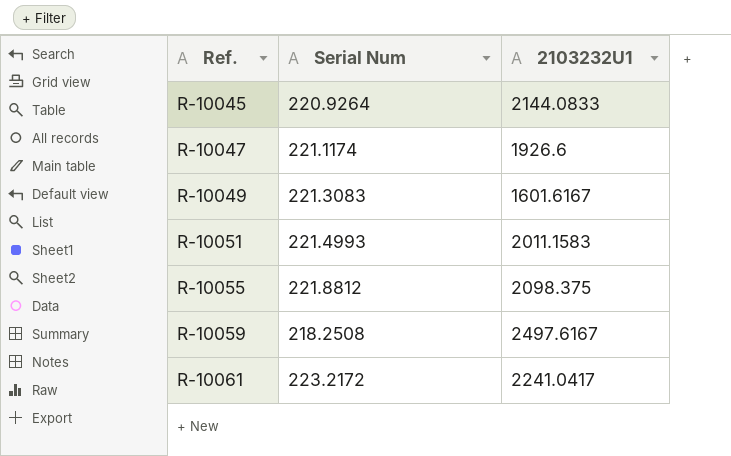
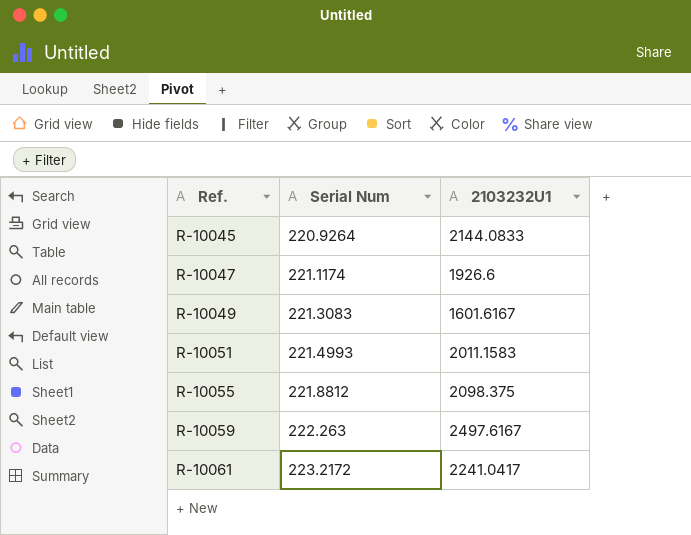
R-10059 | Serial Num: 218.2508 -> 222.263

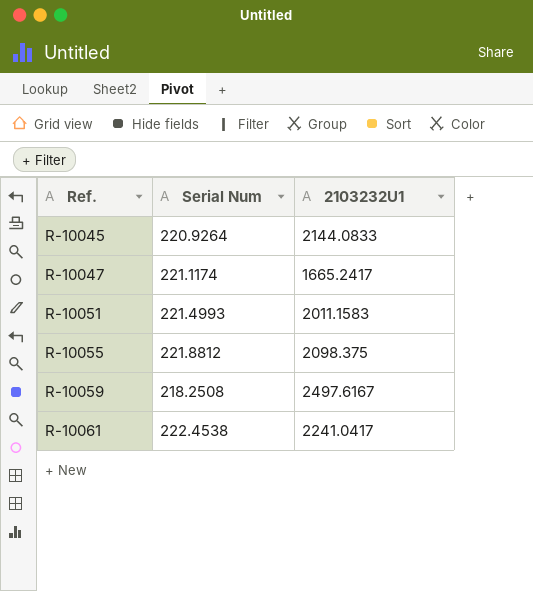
row R-10049: 221.3083 | 1601.6167 -> none
R-10047 | 2103232U1: 1926.6 -> 1665.2417
R-10059 | Serial Num: 222.263 -> 218.2508
R-10061 | Serial Num: 223.2172 -> 222.4538

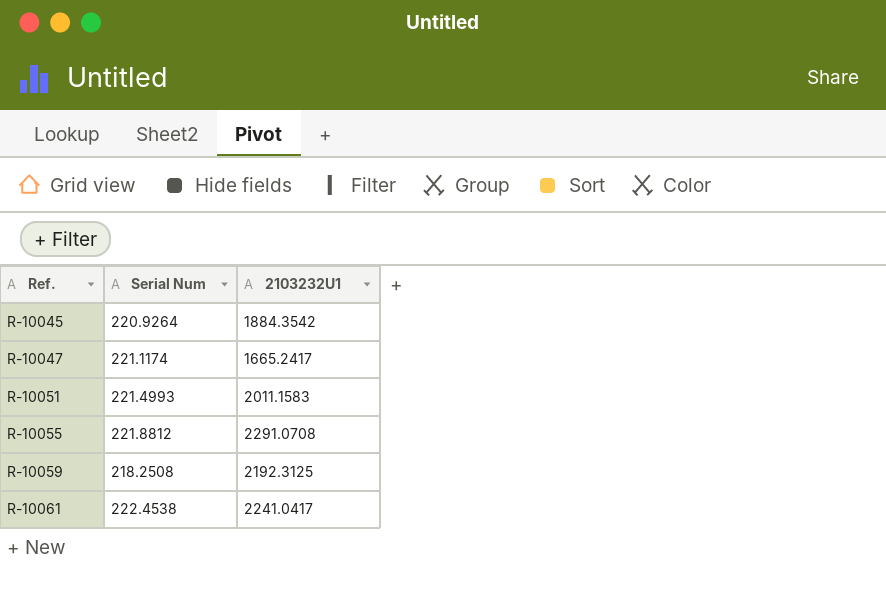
R-10045 | 2103232U1: 2144.0833 -> 1884.3542
R-10055 | 2103232U1: 2098.375 -> 2291.0708
R-10059 | 2103232U1: 2497.6167 -> 2192.3125

